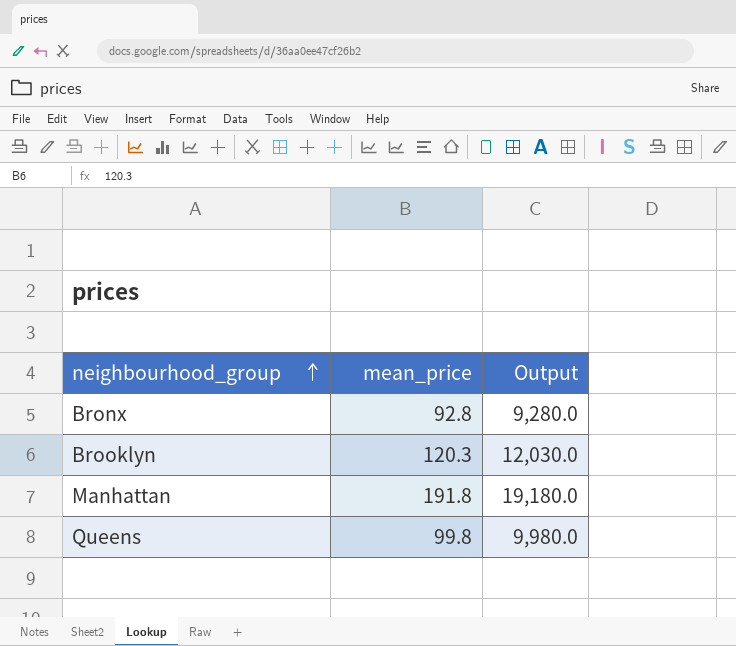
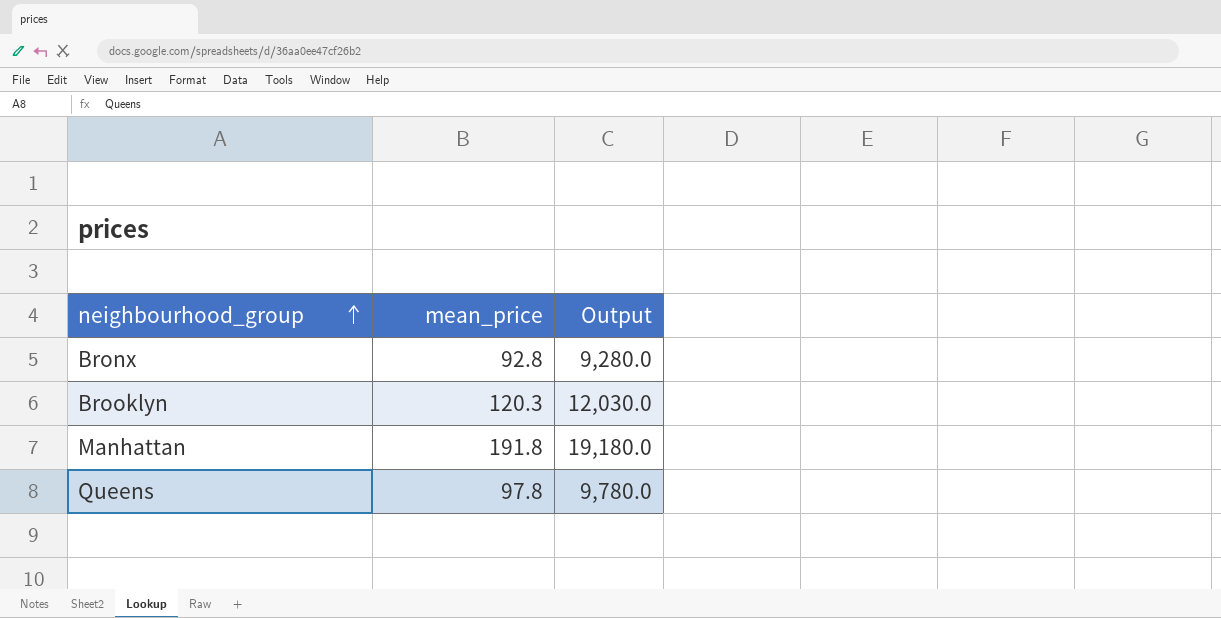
Queens | mean_price: 99.8 -> 97.8
Queens | Output: 9,980.0 -> 9,780.0

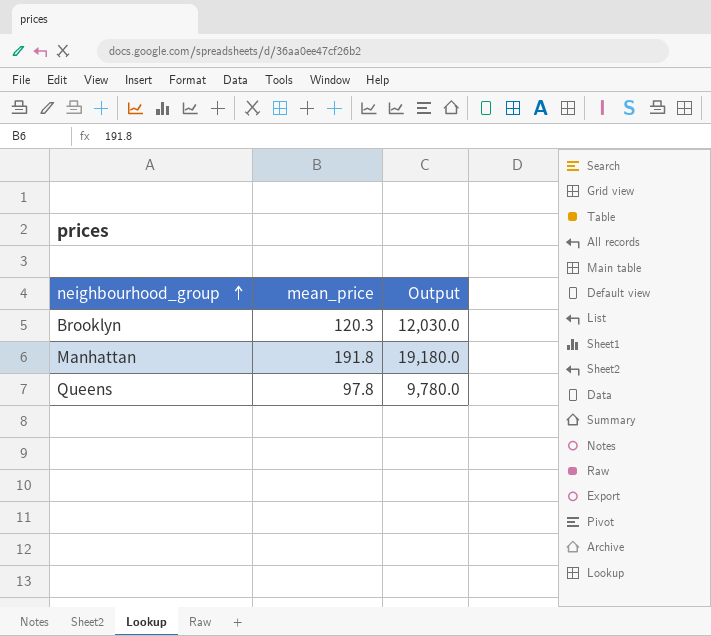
row Bronx: 92.8 | 9,280.0 -> none

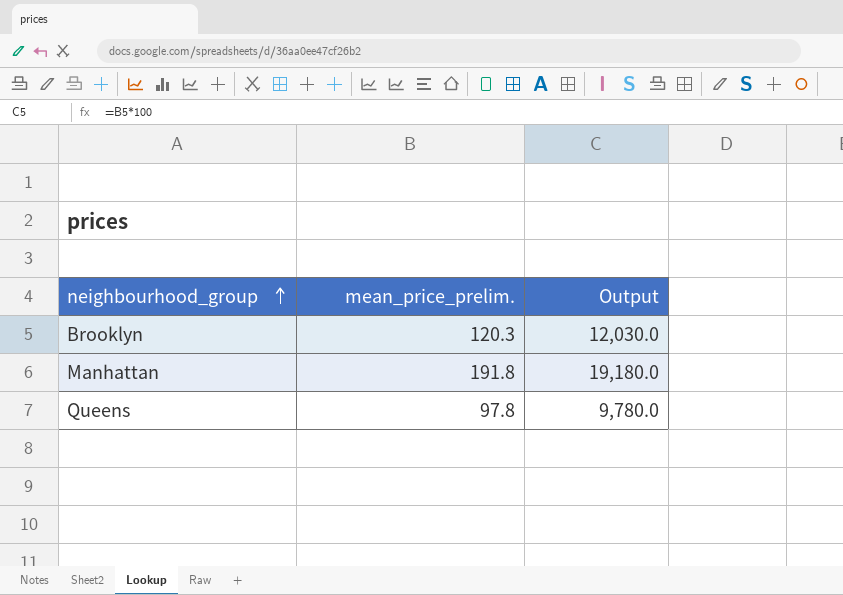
column name: mean_price -> mean_price_prelim.

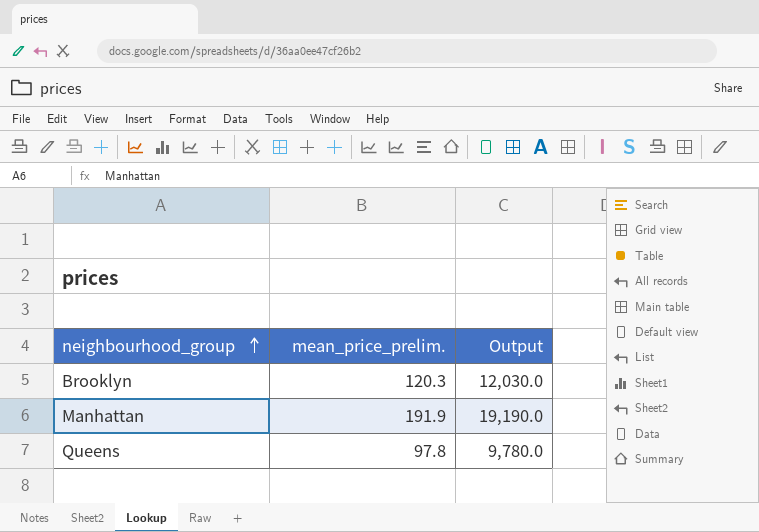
Manhattan | mean_price_prelim.: 191.8 -> 191.9
Manhattan | Output: 19,180.0 -> 19,190.0

